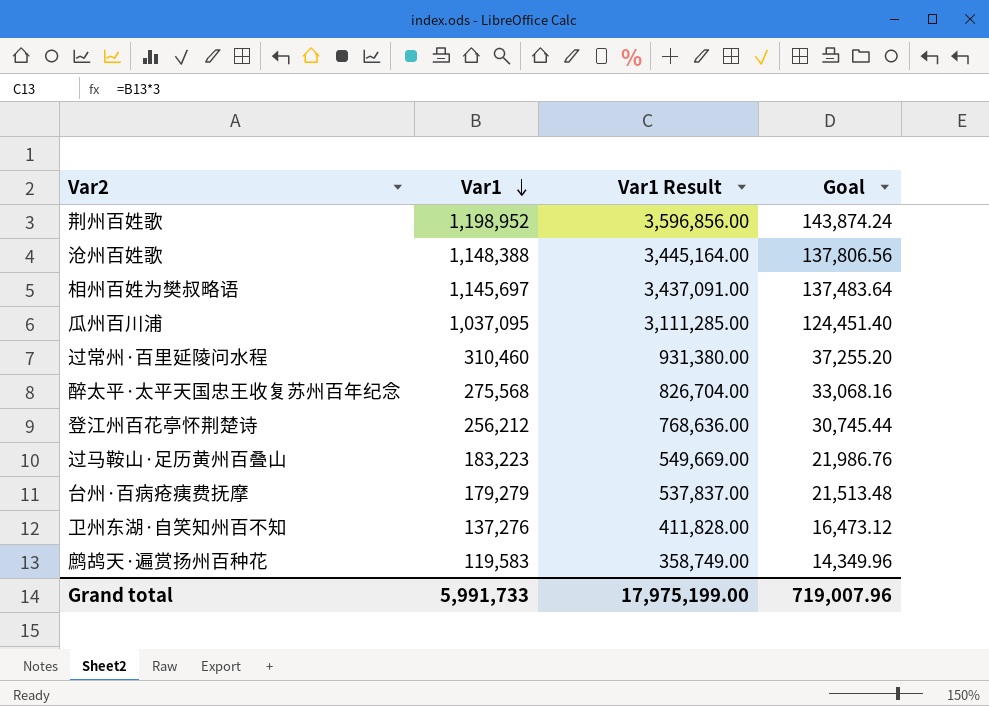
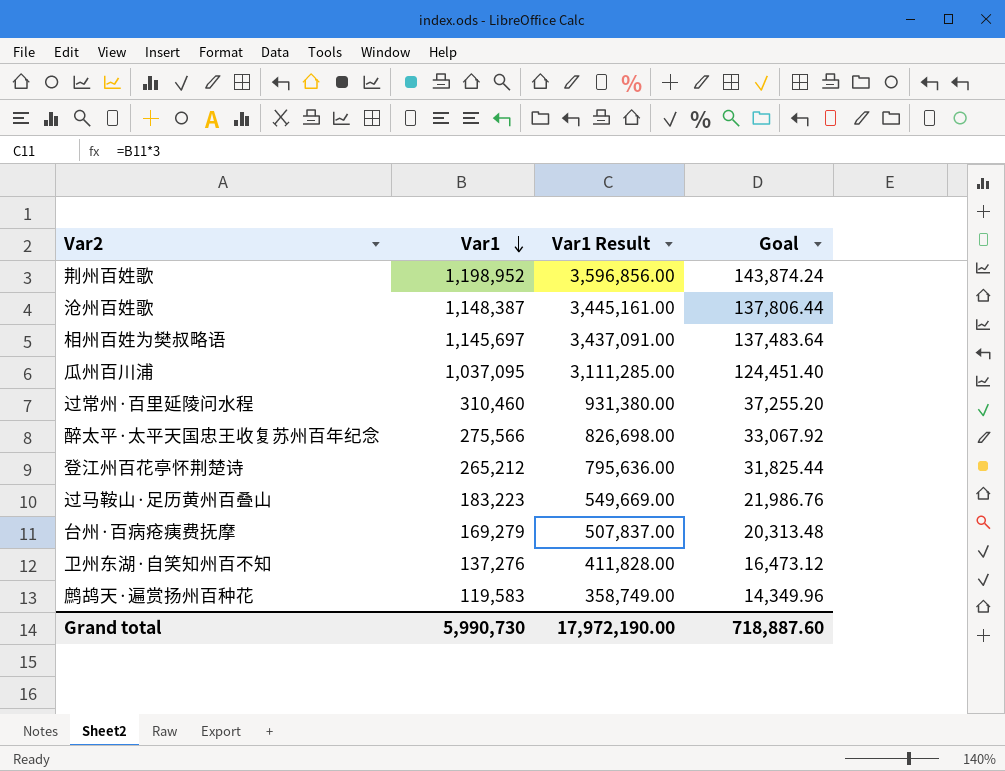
沧州百姓歌 | Var1: 1,148,388 -> 1,148,387
沧州百姓歌 | Var1 Result: 3,445,164.00 -> 3,445,161.00
沧州百姓歌 | Goal: 137,806.56 -> 137,806.44
醉太平·太平天国忠王收复苏州百年纪念 | Var1: 275,568 -> 275,566
醉太平·太平天国忠王收复苏州百年纪念 | Var1 Result: 826,704.00 -> 826,698.00
醉太平·太平天国忠王收复苏州百年纪念 | Goal: 33,068.16 -> 33,067.92
登江州百花亭怀荆楚诗 | Var1: 256,212 -> 265,212
登江州百花亭怀荆楚诗 | Var1 Result: 768,636.00 -> 795,636.00
登江州百花亭怀荆楚诗 | Goal: 30,745.44 -> 31,825.44
台州·百病疮痍费抚摩 | Var1: 179,279 -> 169,279
台州·百病疮痍费抚摩 | Var1 Result: 537,837.00 -> 507,837.00
台州·百病疮痍费抚摩 | Goal: 21,513.48 -> 20,313.48
Grand total | Var1: 5,991,733 -> 5,990,730
Grand total | Var1 Result: 17,975,199.00 -> 17,972,190.00
Grand total | Goal: 719,007.96 -> 718,887.60

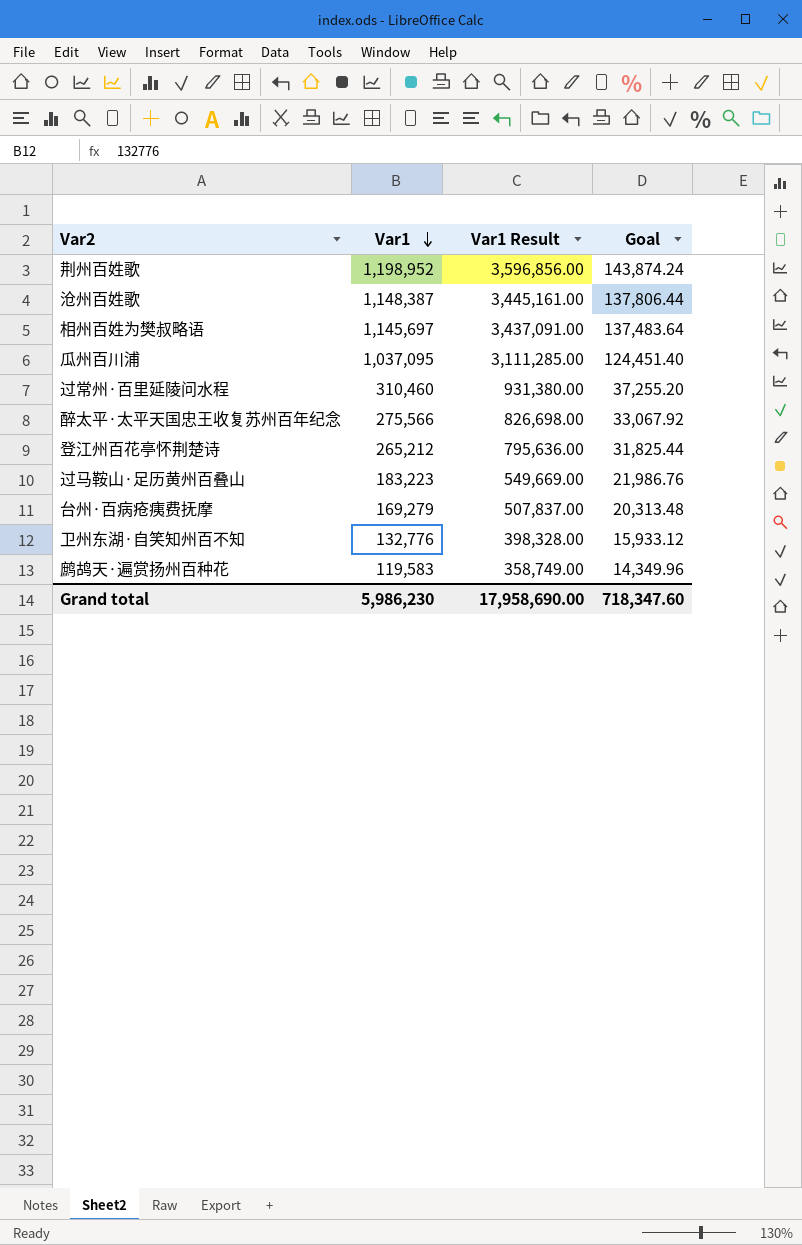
卫州东湖·自笑知州百不知 | Var1: 137,276 -> 132,776
卫州东湖·自笑知州百不知 | Var1 Result: 411,828.00 -> 398,328.00
卫州东湖·自笑知州百不知 | Goal: 16,473.12 -> 15,933.12
Grand total | Var1: 5,990,730 -> 5,986,230
Grand total | Var1 Result: 17,972,190.00 -> 17,958,690.00
Grand total | Goal: 718,887.60 -> 718,347.60

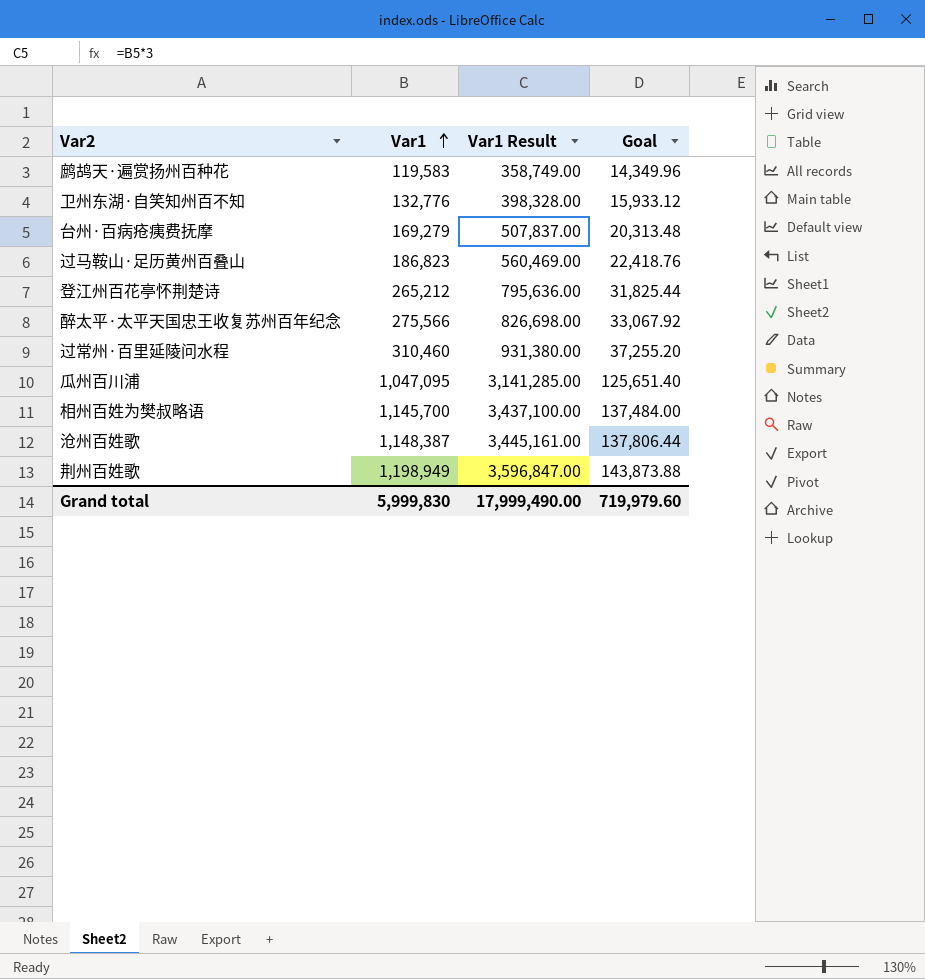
row order: Var1 descending -> Var1 ascending
过马鞍山·足历黄州百叠山 | Var1: 183,223 -> 186,823
过马鞍山·足历黄州百叠山 | Var1 Result: 549,669.00 -> 560,469.00
过马鞍山·足历黄州百叠山 | Goal: 21,986.76 -> 22,418.76
瓜州百川浦 | Var1: 1,037,095 -> 1,047,095
瓜州百川浦 | Var1 Result: 3,111,285.00 -> 3,141,285.00
瓜州百川浦 | Goal: 124,451.40 -> 125,651.40
相州百姓为樊叔略语 | Var1: 1,145,697 -> 1,145,700
相州百姓为樊叔略语 | Var1 Result: 3,437,091.00 -> 3,437,100.00
相州百姓为樊叔略语 | Goal: 137,483.64 -> 137,484.00
荆州百姓歌 | Var1: 1,198,952 -> 1,198,949
荆州百姓歌 | Var1 Result: 3,596,856.00 -> 3,596,847.00
荆州百姓歌 | Goal: 143,874.24 -> 143,873.88
Grand total | Var1: 5,986,230 -> 5,999,830
Grand total | Var1 Result: 17,958,690.00 -> 17,999,490.00
Grand total | Goal: 718,347.60 -> 719,979.60

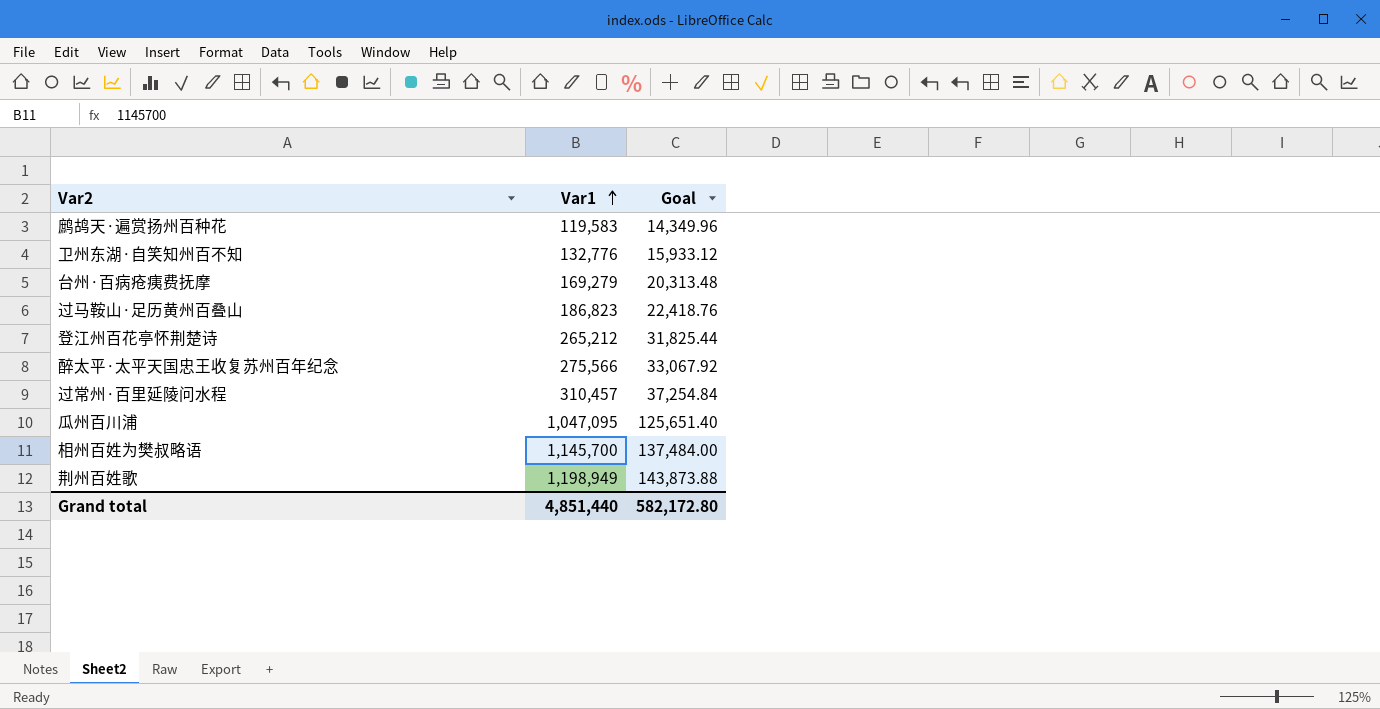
column Var1 Result | formula: [Var1] * 3 -> none
row 沧州百姓歌: 1,148,387 | 3,445,161.00 | 137,806.44 -> none
过常州·百里延陵问水程 | Var1: 310,460 -> 310,457
过常州·百里延陵问水程 | Goal: 37,255.20 -> 37,254.84
Grand total | Var1: 5,999,830 -> 4,851,440
Grand total | Goal: 719,979.60 -> 582,172.80

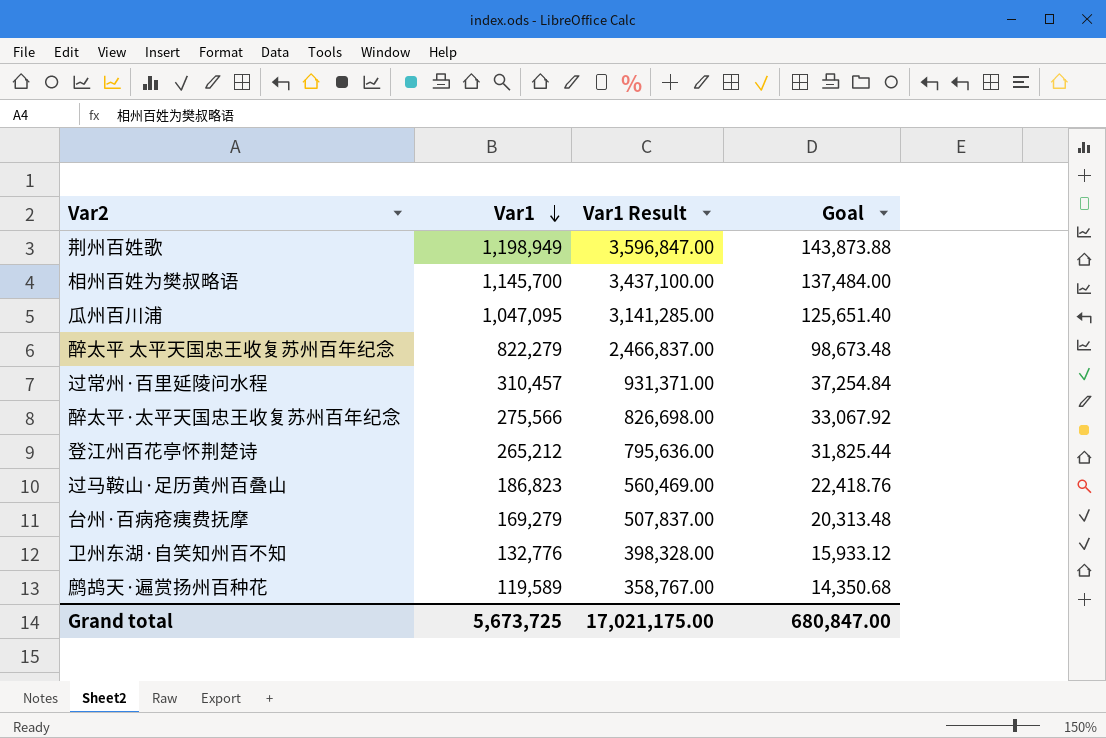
row order: Var1 ascending -> Var1 descending
column Var1 Result | formula: none -> [Var1] * 3
row 醉太平 太平天国忠王收复苏州百年纪念: none -> 822,279 | 2,466,837.00 | 98,673.48
鹧鸪天·遍赏扬州百种花 | Var1: 119,583 -> 119,589
鹧鸪天·遍赏扬州百种花 | Goal: 14,349.96 -> 14,350.68
Grand total | Var1: 4,851,440 -> 5,673,725
Grand total | Goal: 582,172.80 -> 680,847.00

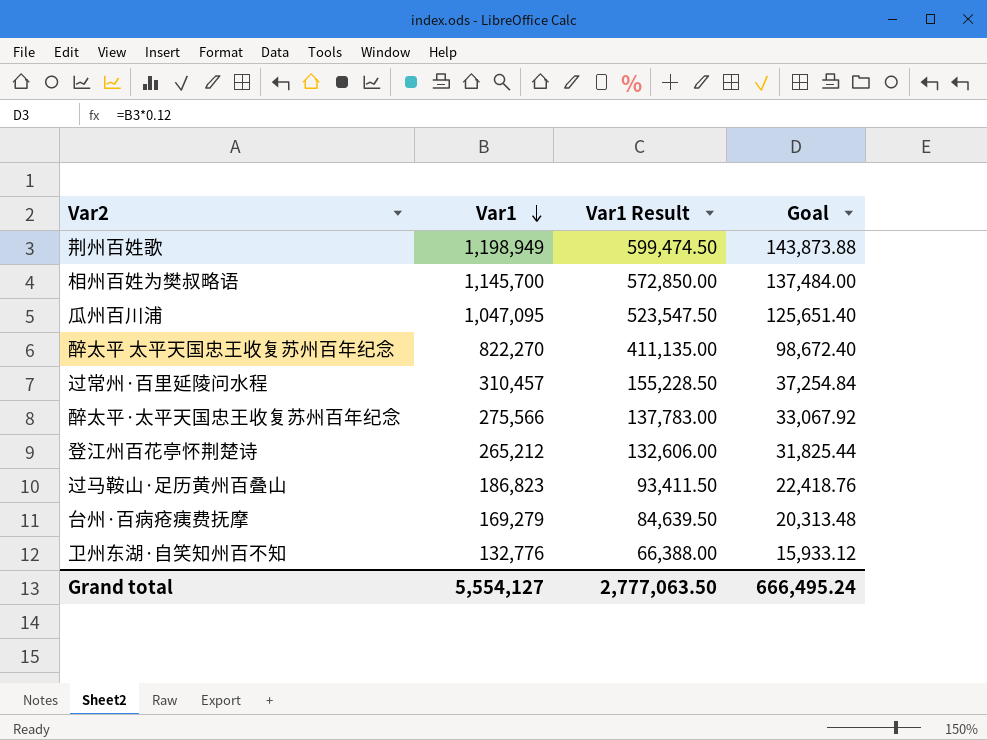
column Var1 Result | formula: [Var1] * 3 -> [Var1] * 0.5
row 鹧鸪天·遍赏扬州百种花: 119,589 | 358,767.00 | 14,350.68 -> none
醉太平 太平天国忠王收复苏州百年纪念 | Var1: 822,279 -> 822,270
醉太平 太平天国忠王收复苏州百年纪念 | Goal: 98,673.48 -> 98,672.40
Grand total | Var1: 5,673,725 -> 5,554,127
Grand total | Var1 Result: 17,021,175.00 -> 2,777,063.50
Grand total | Goal: 680,847.00 -> 666,495.24

